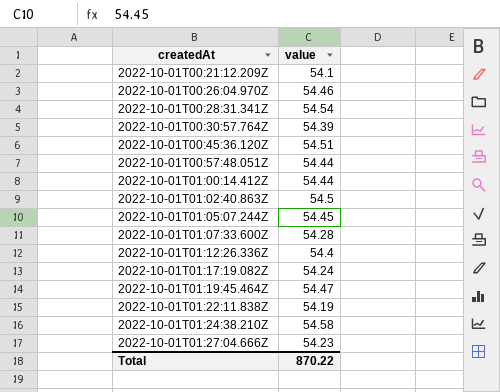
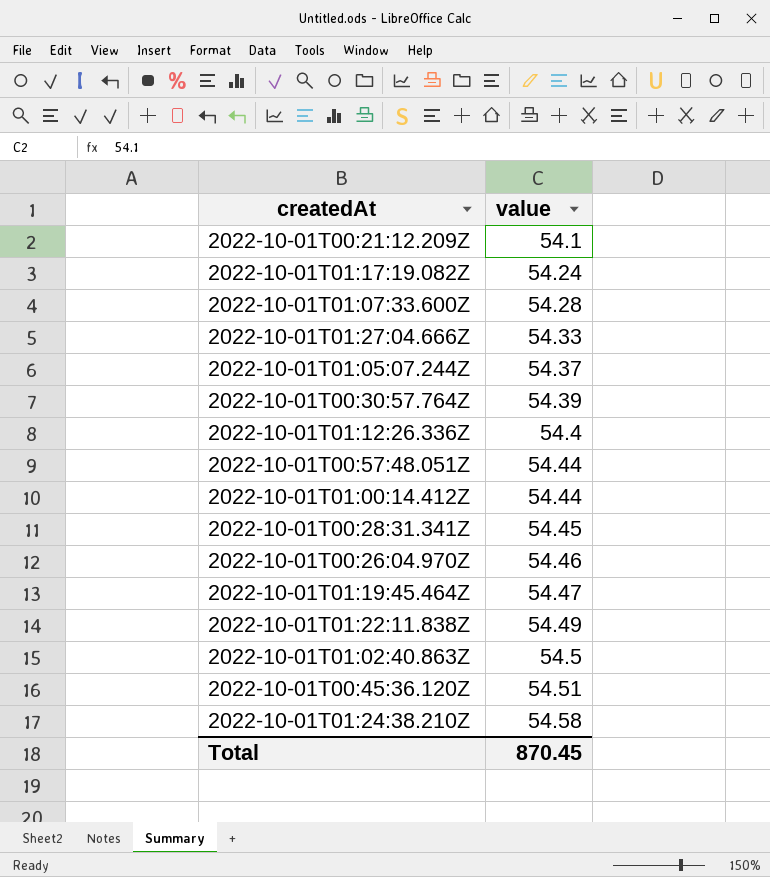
row order: createdAt ascending -> value ascending
2022-10-01T01:27:04.666Z | value: 54.23 -> 54.33
2022-10-01T01:05:07.244Z | value: 54.45 -> 54.37
2022-10-01T00:28:31.341Z | value: 54.54 -> 54.45
2022-10-01T01:22:11.838Z | value: 54.19 -> 54.49
Total | value: 870.22 -> 870.45

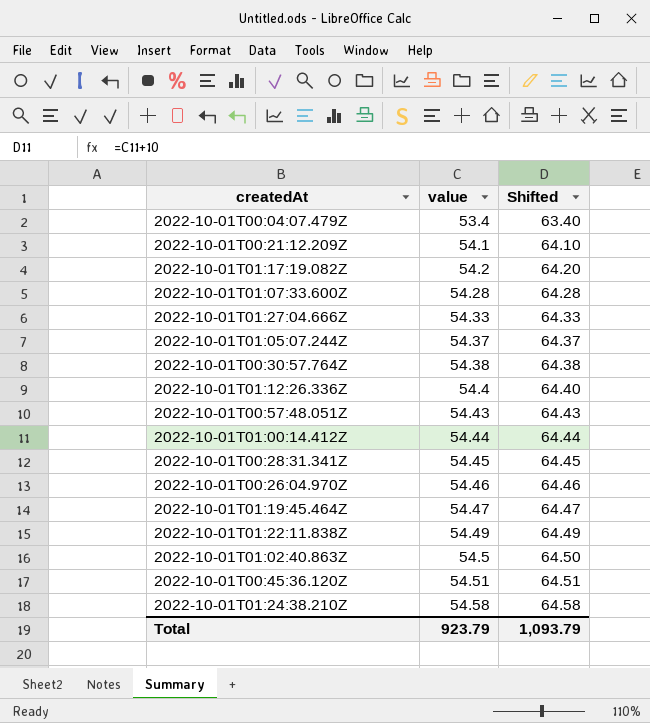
column Shifted | formula: none -> [value] + 10
row 2022-10-01T00:04:07.479Z: none -> 53.4 | 63.40
2022-10-01T01:17:19.082Z | value: 54.24 -> 54.2
2022-10-01T00:30:57.764Z | value: 54.39 -> 54.38
2022-10-01T00:57:48.051Z | value: 54.44 -> 54.43
Total | value: 870.45 -> 923.79

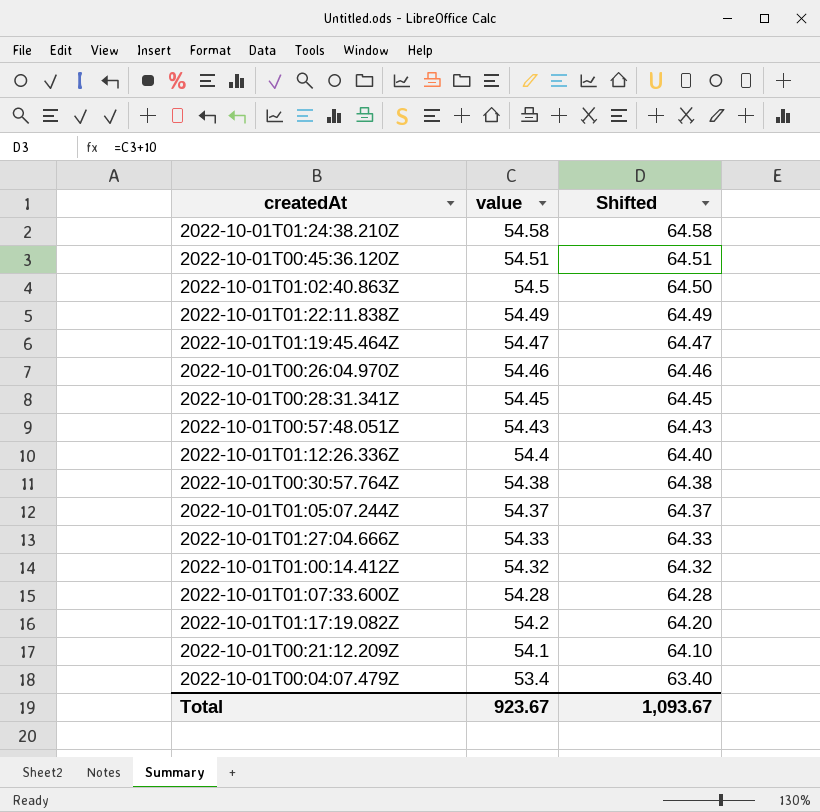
row order: value ascending -> value descending
2022-10-01T01:00:14.412Z | value: 54.44 -> 54.32
2022-10-01T01:00:14.412Z | Shifted: 64.44 -> 64.32
Total | value: 923.79 -> 923.67
Total | Shifted: 1,093.79 -> 1,093.67

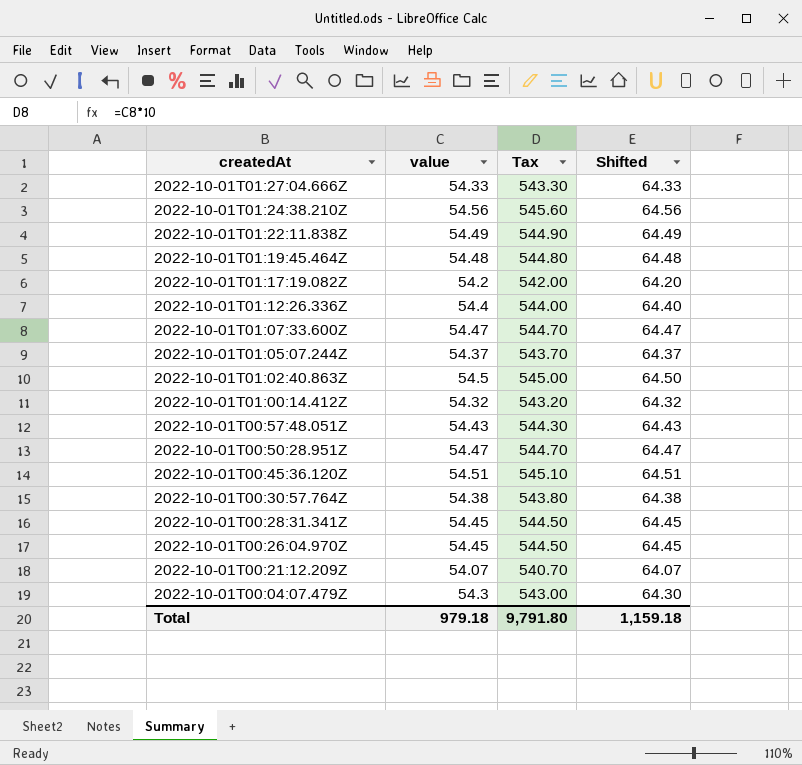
row order: value descending -> createdAt descending
column Tax | formula: none -> [value] * 10
2022-10-01T01:24:38.210Z | value: 54.58 -> 54.56
2022-10-01T01:24:38.210Z | Shifted: 64.58 -> 64.56
2022-10-01T01:19:45.464Z | value: 54.47 -> 54.48
2022-10-01T01:19:45.464Z | Shifted: 64.47 -> 64.48
2022-10-01T01:07:33.600Z | value: 54.28 -> 54.47
2022-10-01T01:07:33.600Z | Shifted: 64.28 -> 64.47
row 2022-10-01T00:50:28.951Z: none -> 54.47 | 544.70 | 64.47
2022-10-01T00:26:04.970Z | value: 54.46 -> 54.45
2022-10-01T00:26:04.970Z | Shifted: 64.46 -> 64.45
2022-10-01T00:21:12.209Z | value: 54.1 -> 54.07
2022-10-01T00:21:12.209Z | Shifted: 64.10 -> 64.07
2022-10-01T00:04:07.479Z | value: 53.4 -> 54.3
2022-10-01T00:04:07.479Z | Shifted: 63.40 -> 64.30
Total | value: 923.67 -> 979.18
Total | Shifted: 1,093.67 -> 1,159.18

